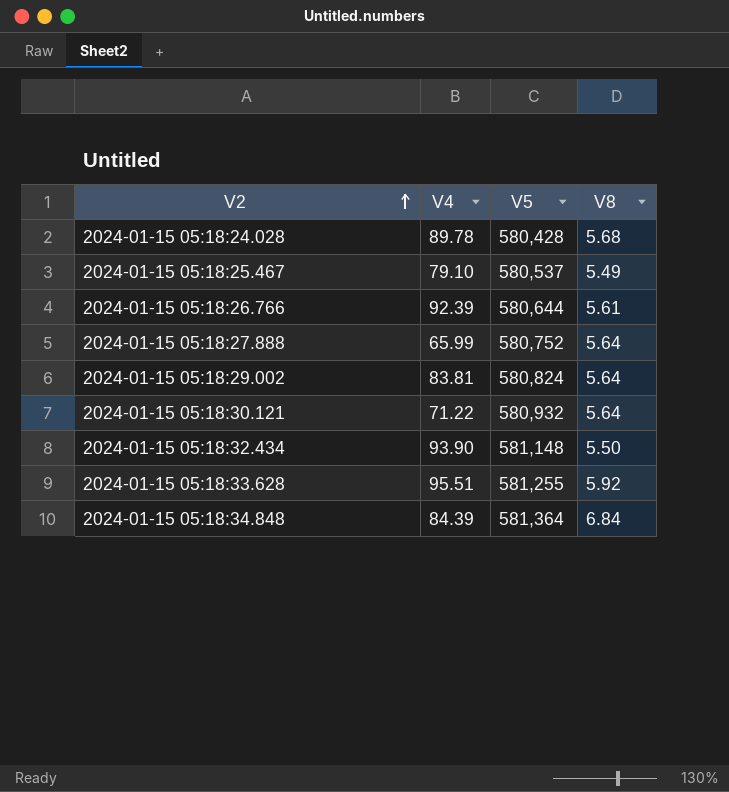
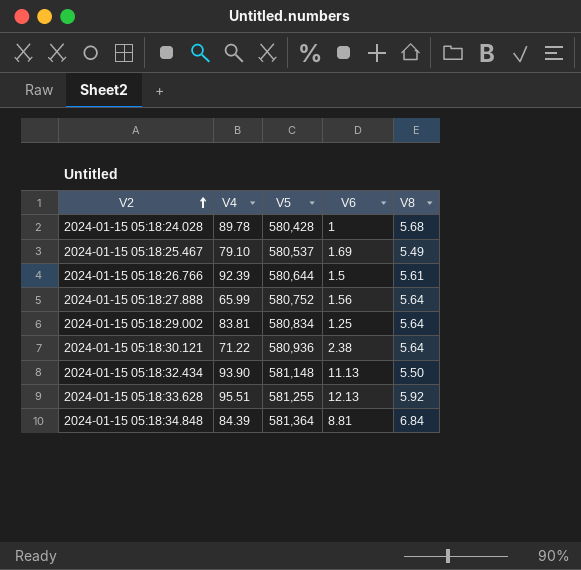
column V6 | position: none -> 4
2024-01-15 05:18:29.002 | V5: 580,824 -> 580,834
2024-01-15 05:18:30.121 | V5: 580,932 -> 580,936

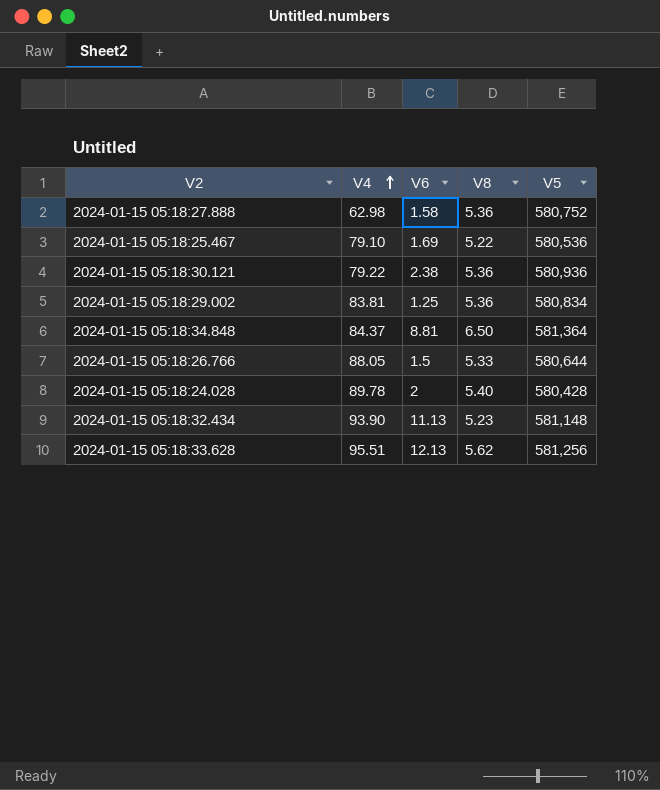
row order: V2 ascending -> V4 ascending
column V5 | position: 3 -> 5
2024-01-15 05:18:27.888 | V4: 65.99 -> 62.98
2024-01-15 05:18:27.888 | V6: 1.56 -> 1.58
2024-01-15 05:18:27.888 | V8: 5.64 -> 5.36
2024-01-15 05:18:25.467 | V8: 5.49 -> 5.22
2024-01-15 05:18:25.467 | V5: 580,537 -> 580,536
2024-01-15 05:18:30.121 | V4: 71.22 -> 79.22
2024-01-15 05:18:30.121 | V8: 5.64 -> 5.36
2024-01-15 05:18:29.002 | V8: 5.64 -> 5.36
2024-01-15 05:18:34.848 | V4: 84.39 -> 84.37
2024-01-15 05:18:34.848 | V8: 6.84 -> 6.50
2024-01-15 05:18:26.766 | V4: 92.39 -> 88.05
2024-01-15 05:18:26.766 | V8: 5.61 -> 5.33
2024-01-15 05:18:24.028 | V6: 1 -> 2
2024-01-15 05:18:24.028 | V8: 5.68 -> 5.40
2024-01-15 05:18:32.434 | V8: 5.50 -> 5.23
2024-01-15 05:18:33.628 | V8: 5.92 -> 5.62
2024-01-15 05:18:33.628 | V5: 581,255 -> 581,256

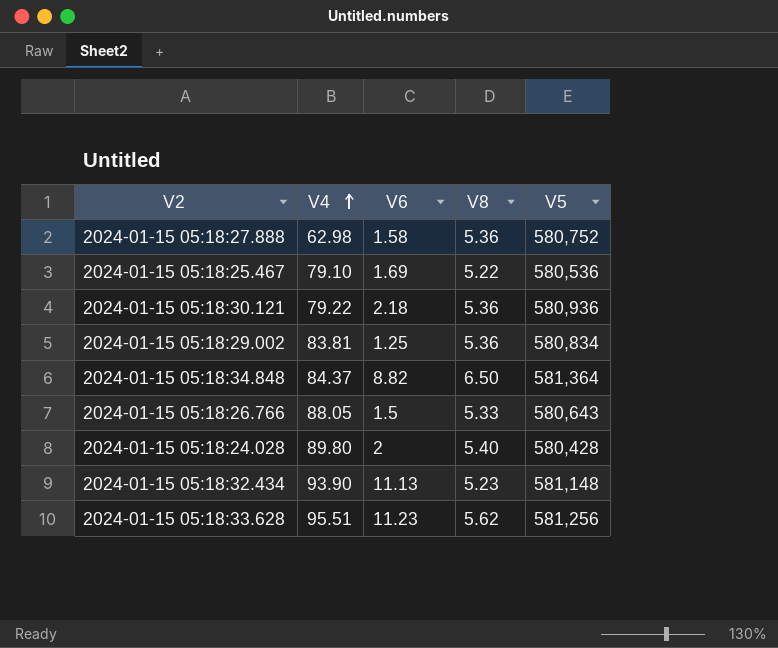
2024-01-15 05:18:30.121 | V6: 2.38 -> 2.18
2024-01-15 05:18:34.848 | V6: 8.81 -> 8.82
2024-01-15 05:18:26.766 | V5: 580,644 -> 580,643
2024-01-15 05:18:24.028 | V4: 89.78 -> 89.80
2024-01-15 05:18:33.628 | V6: 12.13 -> 11.23

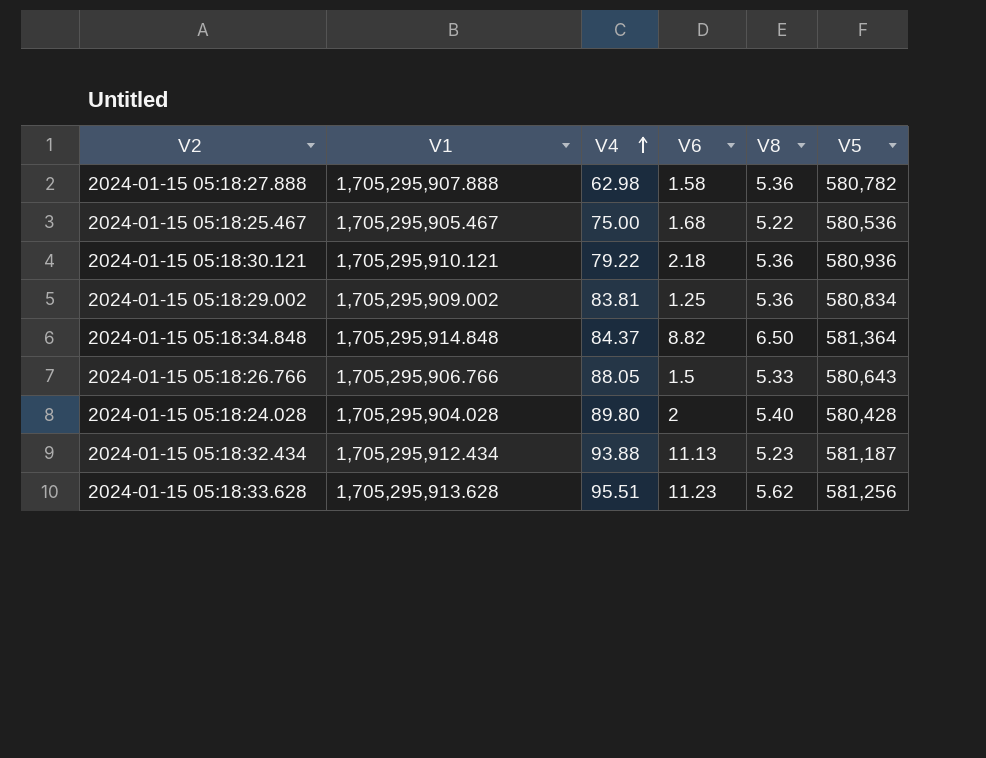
column V1 | position: none -> 2
2024-01-15 05:18:27.888 | V5: 580,752 -> 580,782
2024-01-15 05:18:25.467 | V4: 79.10 -> 75.00
2024-01-15 05:18:25.467 | V6: 1.69 -> 1.68
2024-01-15 05:18:32.434 | V4: 93.90 -> 93.88
2024-01-15 05:18:32.434 | V5: 581,148 -> 581,187

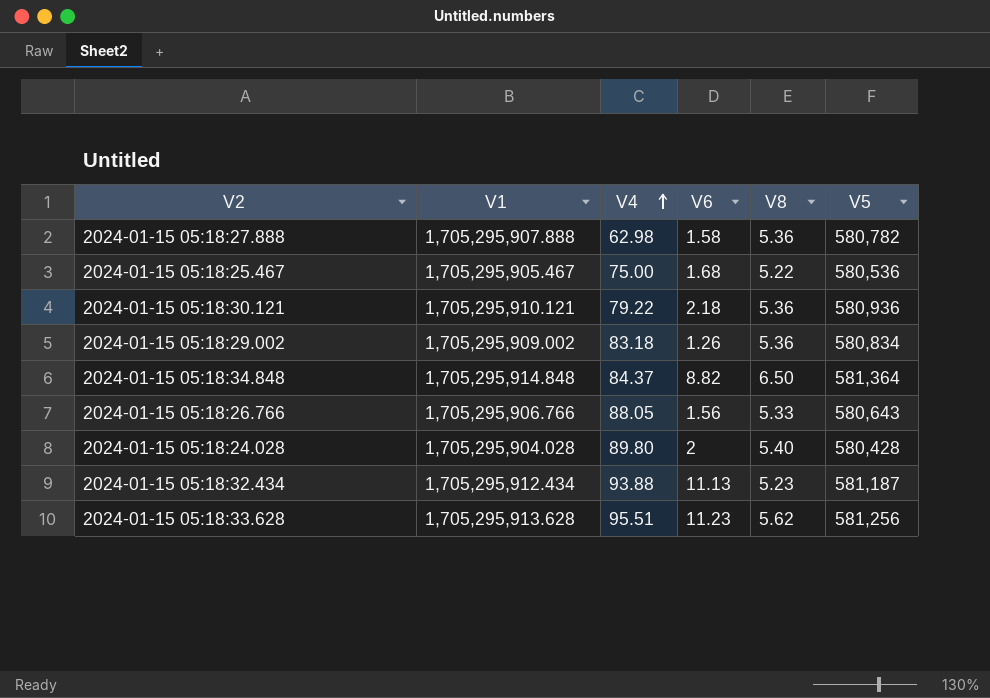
2024-01-15 05:18:29.002 | V4: 83.81 -> 83.18
2024-01-15 05:18:29.002 | V6: 1.25 -> 1.26
2024-01-15 05:18:26.766 | V6: 1.5 -> 1.56

